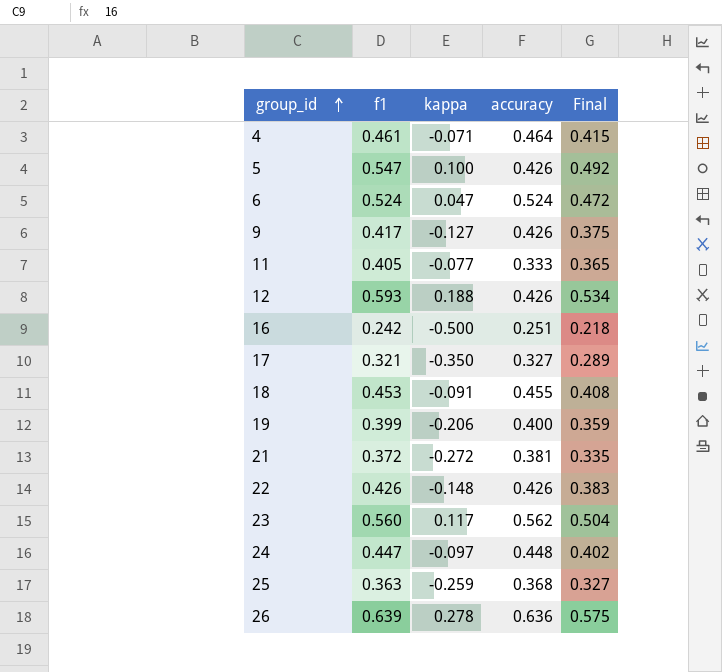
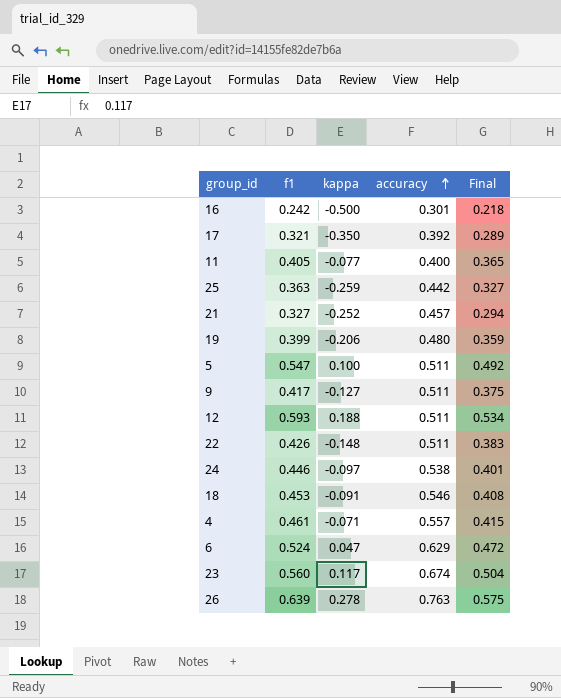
row order: group_id ascending -> accuracy ascending
16 | accuracy: 0.251 -> 0.301
17 | accuracy: 0.327 -> 0.392
11 | accuracy: 0.333 -> 0.400
25 | accuracy: 0.368 -> 0.442
21 | f1: 0.372 -> 0.327
21 | kappa: -0.272 -> -0.252
21 | accuracy: 0.381 -> 0.457
21 | Final: 0.335 -> 0.294
19 | accuracy: 0.400 -> 0.480
5 | accuracy: 0.426 -> 0.511
9 | accuracy: 0.426 -> 0.511
12 | accuracy: 0.426 -> 0.511
22 | accuracy: 0.426 -> 0.511
24 | f1: 0.447 -> 0.446
24 | accuracy: 0.448 -> 0.538
24 | Final: 0.402 -> 0.401
18 | accuracy: 0.455 -> 0.546
4 | accuracy: 0.464 -> 0.557
6 | accuracy: 0.524 -> 0.629
23 | accuracy: 0.562 -> 0.674
26 | accuracy: 0.636 -> 0.763

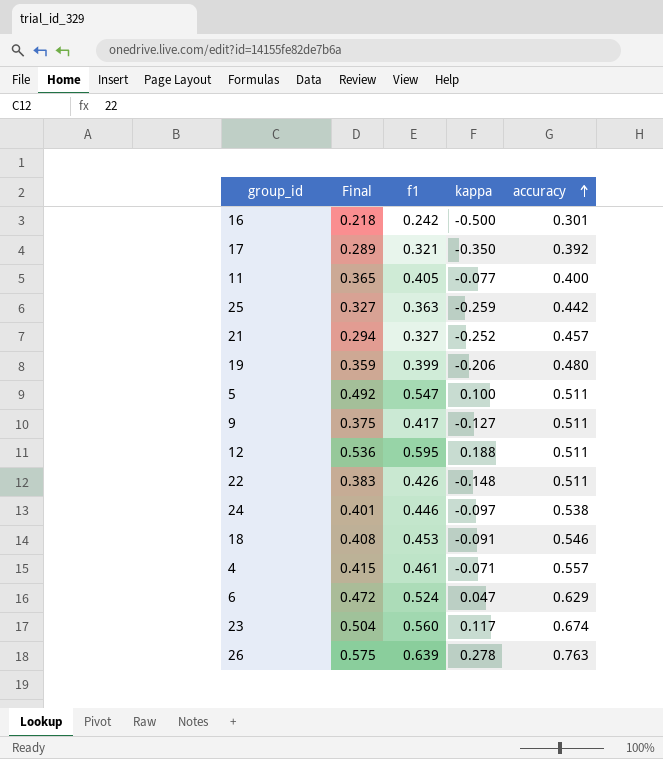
column Final | position: 5 -> 2
12 | Final: 0.534 -> 0.536
12 | f1: 0.593 -> 0.595

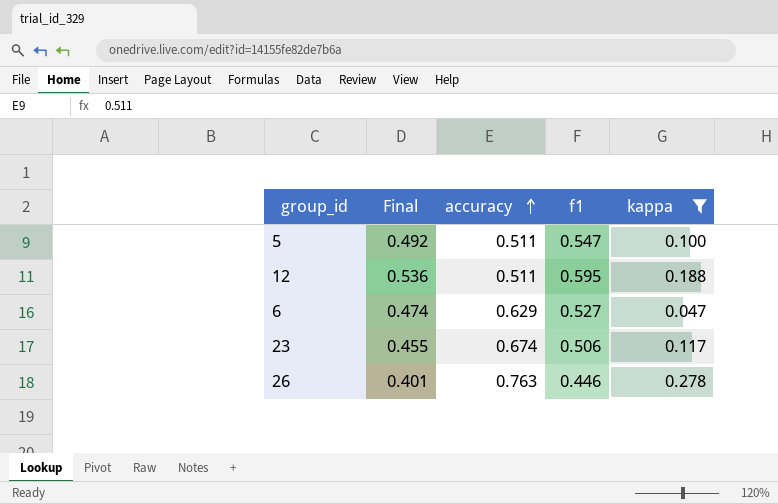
filter: none -> kappa >= 0.047
column accuracy | position: 5 -> 3
6 | Final: 0.472 -> 0.474
6 | f1: 0.524 -> 0.527
23 | Final: 0.504 -> 0.455
23 | f1: 0.560 -> 0.506
26 | Final: 0.575 -> 0.401
26 | f1: 0.639 -> 0.446

